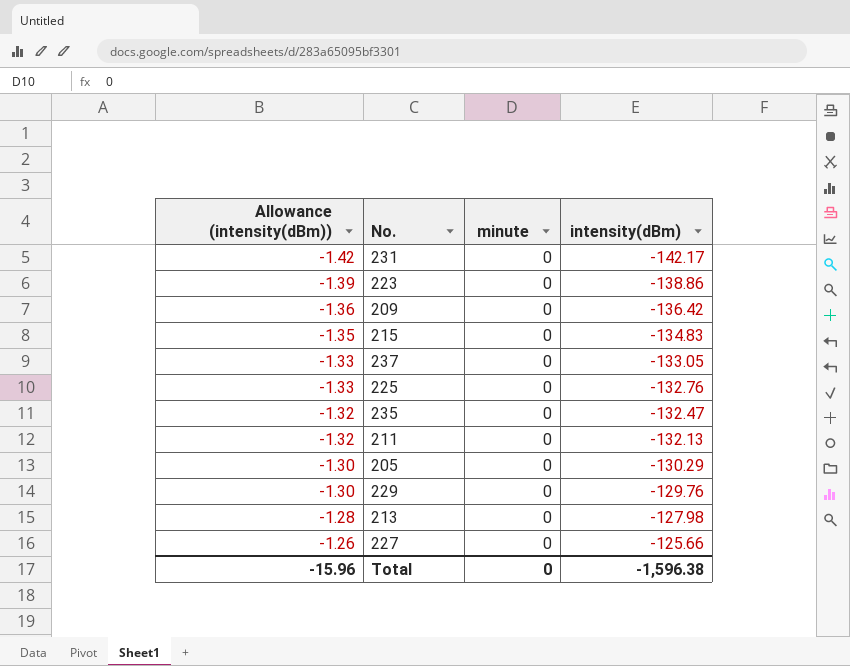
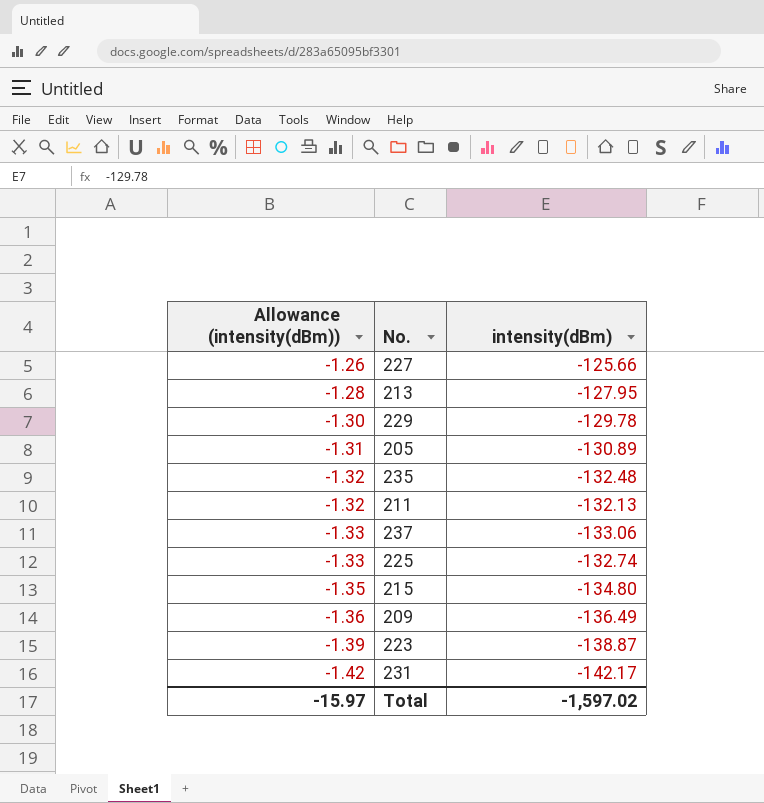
row order: Allowance (intensity(dBm)) ascending -> Allowance (intensity(dBm)) descending
column minute | position: 3 -> none
213 | intensity(dBm): -127.98 -> -127.95
229 | intensity(dBm): -129.76 -> -129.78
205 | Allowance (intensity(dBm)): -1.30 -> -1.31
205 | intensity(dBm): -130.29 -> -130.89
235 | intensity(dBm): -132.47 -> -132.48
237 | intensity(dBm): -133.05 -> -133.06
225 | intensity(dBm): -132.76 -> -132.74
215 | intensity(dBm): -134.83 -> -134.80
209 | intensity(dBm): -136.42 -> -136.49
223 | intensity(dBm): -138.86 -> -138.87
Total | Allowance (intensity(dBm)): -15.96 -> -15.97
Total | intensity(dBm): -1,596.38 -> -1,597.02

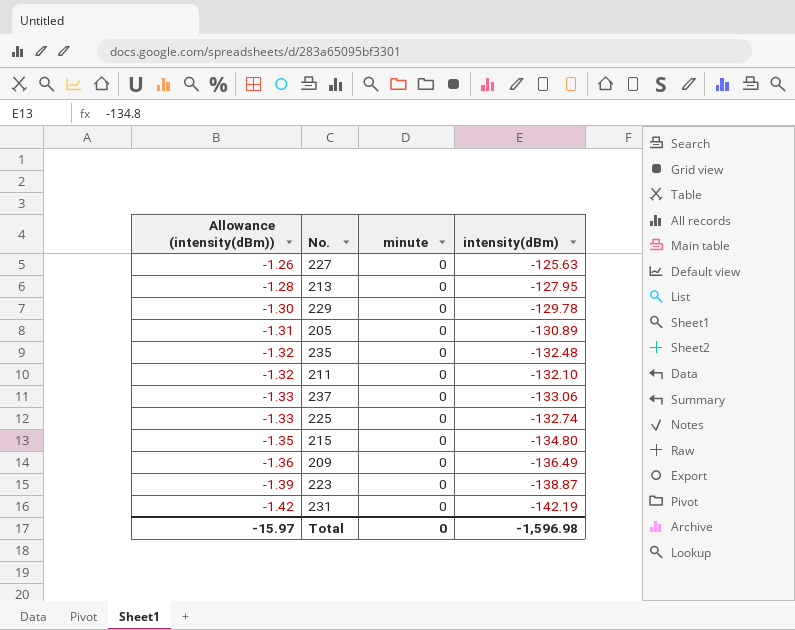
column minute | position: none -> 3
227 | intensity(dBm): -125.66 -> -125.63
211 | intensity(dBm): -132.13 -> -132.10
231 | intensity(dBm): -142.17 -> -142.19
Total | intensity(dBm): -1,597.02 -> -1,596.98

